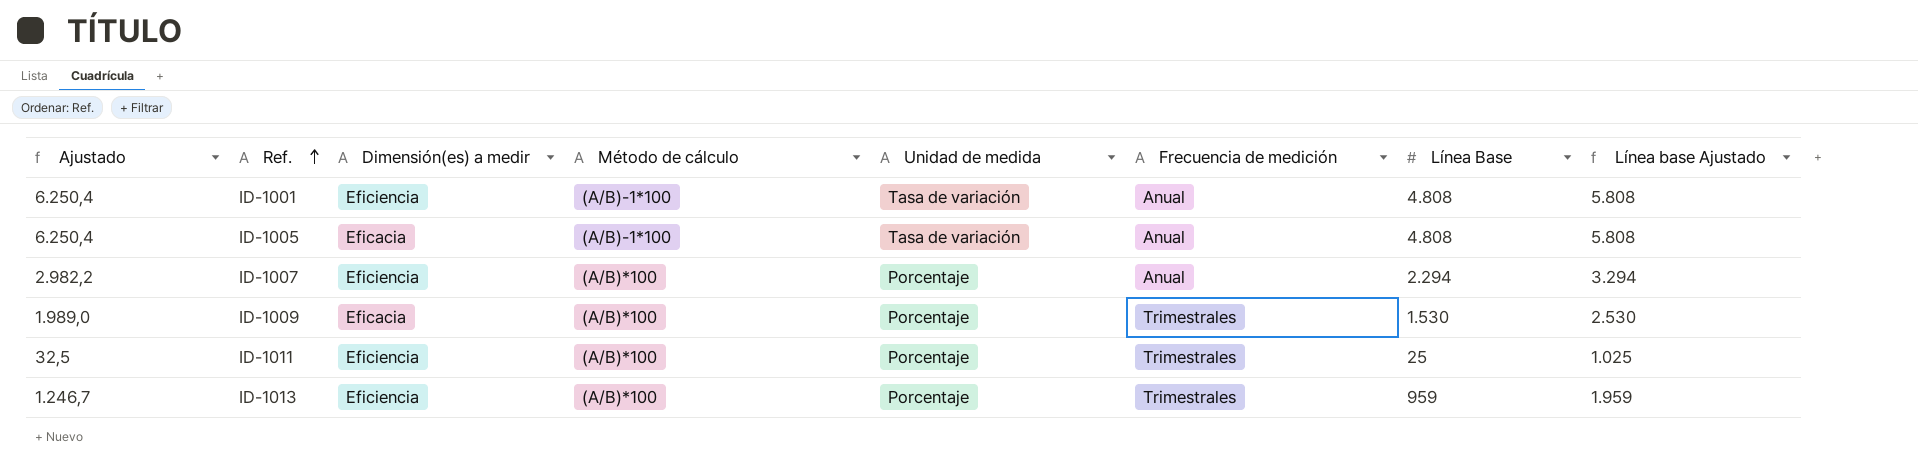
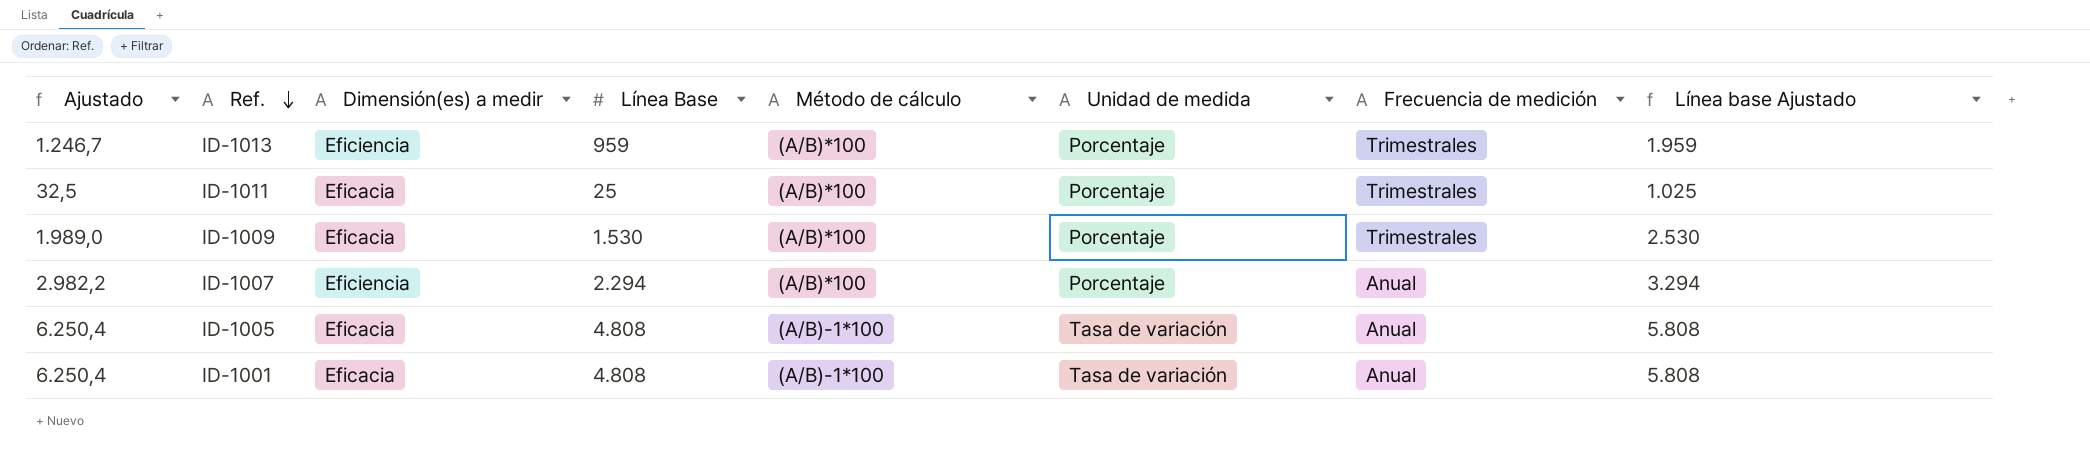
row order: Ref. ascending -> Ref. descending
column Línea Base | position: 7 -> 4
ID-1011 | Dimensión(es) a medir: Eficiencia -> Eficacia
ID-1001 | Dimensión(es) a medir: Eficiencia -> Eficacia

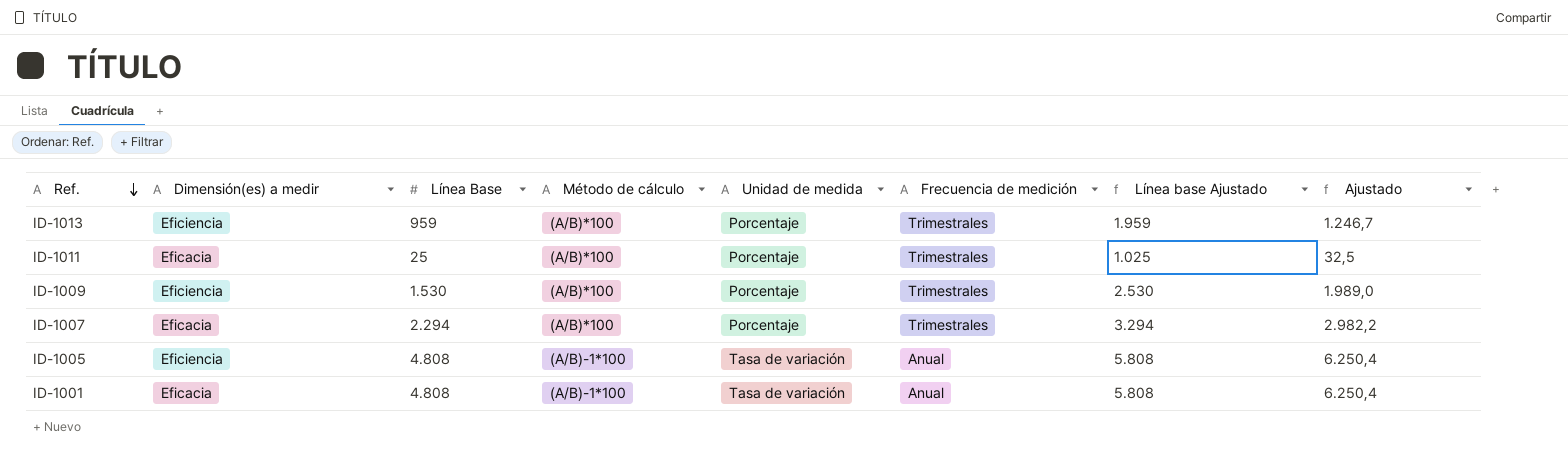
column Ajustado | position: 1 -> 8
ID-1009 | Dimensión(es) a medir: Eficacia -> Eficiencia
ID-1007 | Dimensión(es) a medir: Eficiencia -> Eficacia
ID-1007 | Frecuencia de medición: Anual -> Trimestrales
ID-1005 | Dimensión(es) a medir: Eficacia -> Eficiencia

